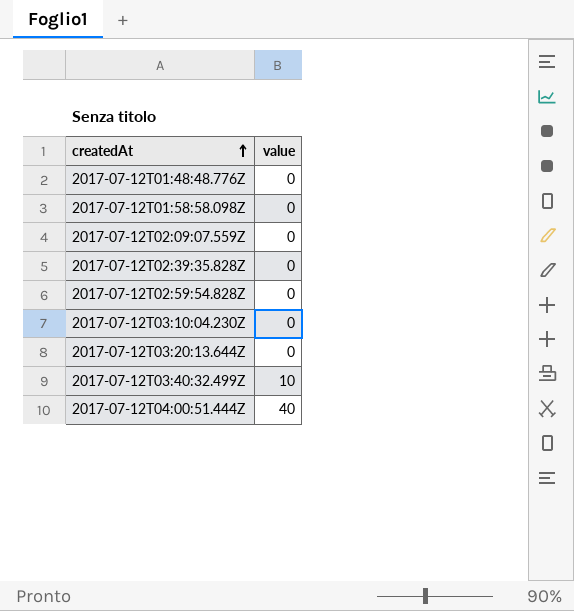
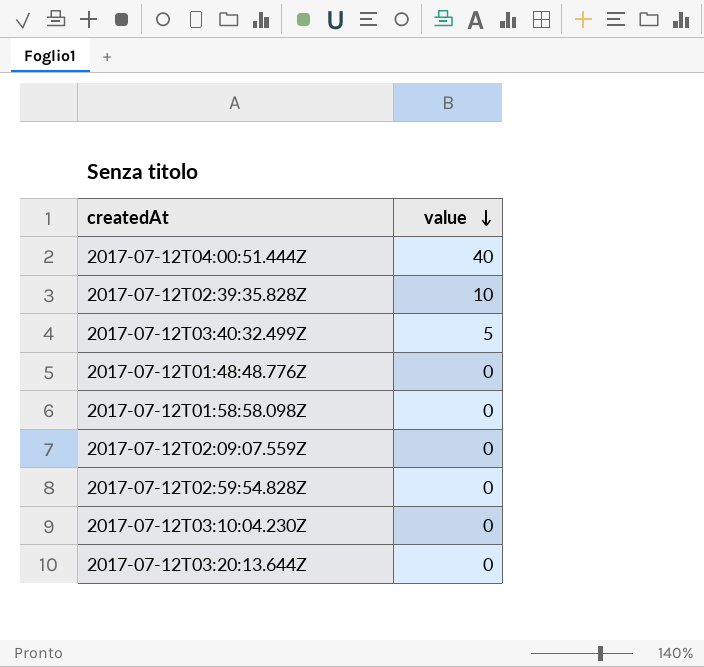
row order: createdAt ascending -> value descending
2017-07-12T02:39:35.828Z | value: 0 -> 10
2017-07-12T03:40:32.499Z | value: 10 -> 5

